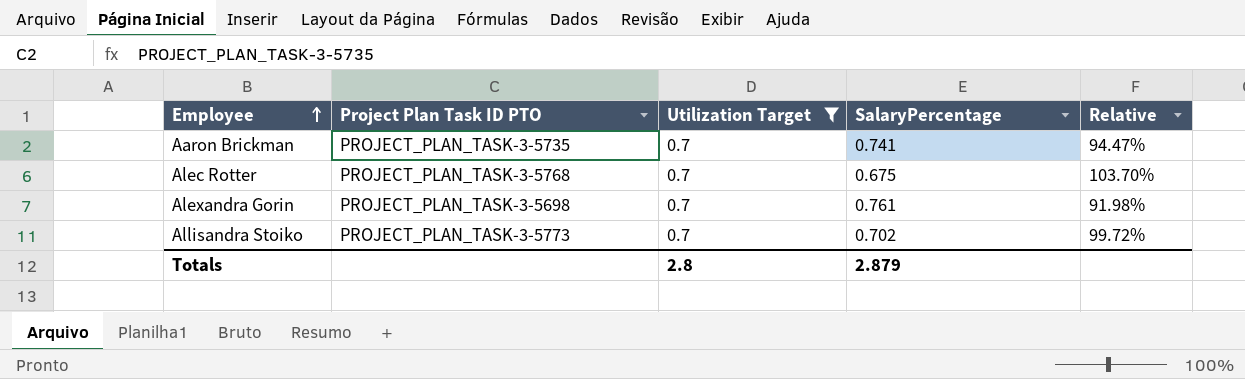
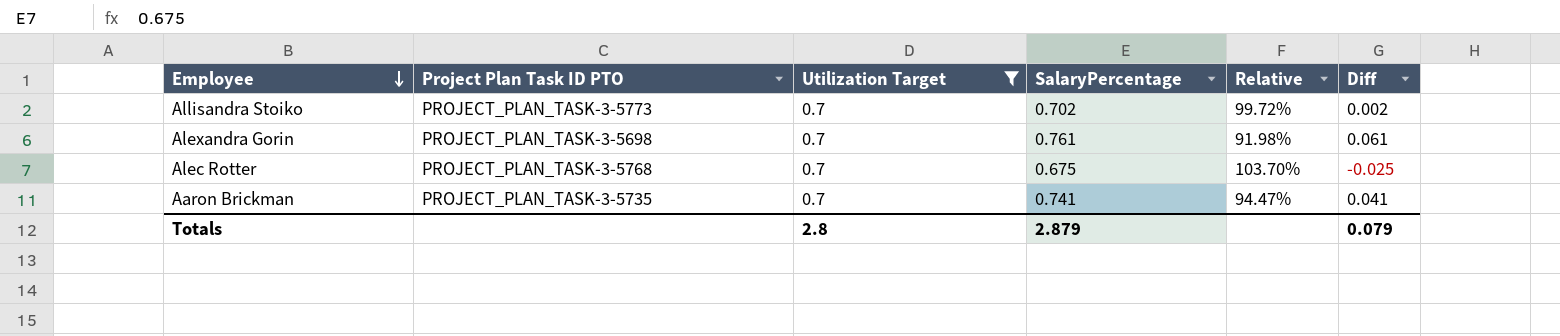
row order: Employee ascending -> Employee descending
column Diff | formula: none -> [SalaryPercentage] - [Utilization Target]

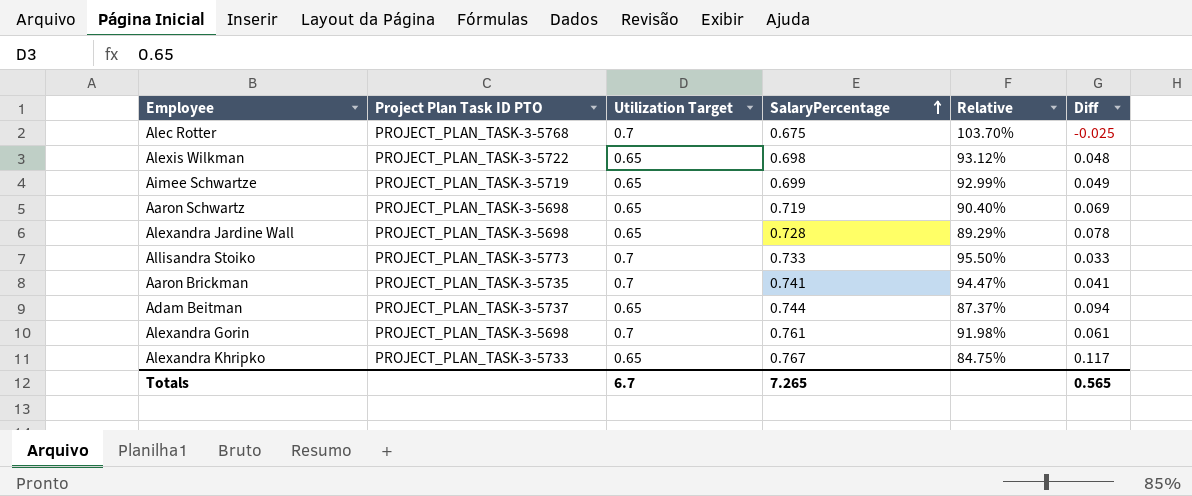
filter: Utilization Target = 0.7 -> none
row order: Employee descending -> SalaryPercentage ascending
Allisandra Stoiko | SalaryPercentage: 0.702 -> 0.733
Allisandra Stoiko | Relative: 99.72% -> 95.50%
Allisandra Stoiko | Diff: 0.002 -> 0.033
Totals | Utilization Target: 2.8 -> 6.7
Totals | SalaryPercentage: 2.879 -> 7.265
Totals | Diff: 0.079 -> 0.565

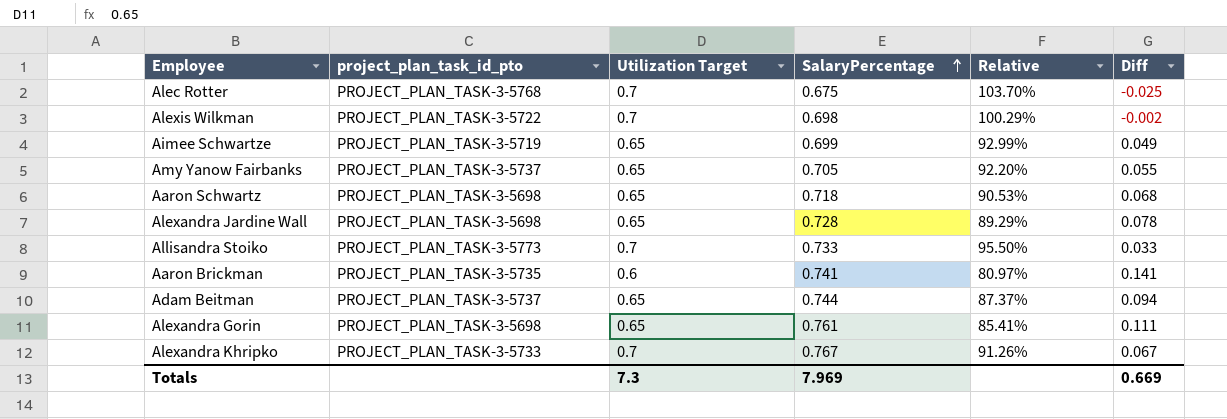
column name: Project Plan Task ID PTO -> project_plan_task_id_pto
Alexis Wilkman | Utilization Target: 0.65 -> 0.7
Alexis Wilkman | Relative: 93.12% -> 100.29%
Alexis Wilkman | Diff: 0.048 -> -0.002
row Amy Yanow Fairbanks: none -> PROJECT_PLAN_TASK-3-5737 | 0.65 | 0.705 | 92.20% | 0.055
Aaron Schwartz | SalaryPercentage: 0.719 -> 0.718
Aaron Schwartz | Relative: 90.40% -> 90.53%
Aaron Schwartz | Diff: 0.069 -> 0.068
Aaron Brickman | Utilization Target: 0.7 -> 0.6
Aaron Brickman | Relative: 94.47% -> 80.97%
Aaron Brickman | Diff: 0.041 -> 0.141
Alexandra Gorin | Utilization Target: 0.7 -> 0.65
Alexandra Gorin | Relative: 91.98% -> 85.41%
Alexandra Gorin | Diff: 0.061 -> 0.111
Alexandra Khripko | Utilization Target: 0.65 -> 0.7
Alexandra Khripko | Relative: 84.75% -> 91.26%
Alexandra Khripko | Diff: 0.117 -> 0.067
Totals | Utilization Target: 6.7 -> 7.3
Totals | SalaryPercentage: 7.265 -> 7.969
Totals | Diff: 0.565 -> 0.669

